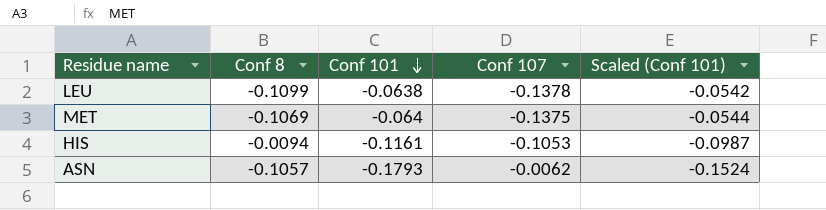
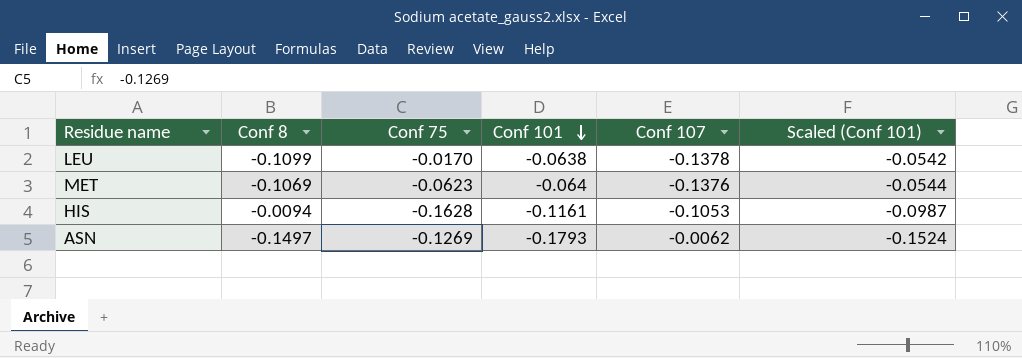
column Conf 75 | position: none -> 3
MET | Conf 107: -0.1375 -> -0.1376
ASN | Conf 8: -0.1057 -> -0.1497

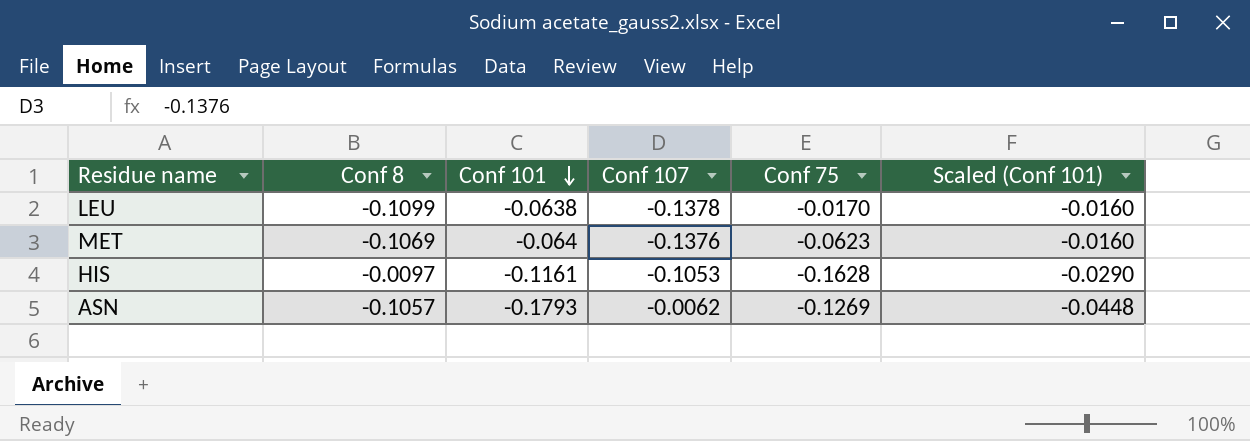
column Conf 75 | position: 3 -> 5
column Scaled (Conf 101) | formula: [Conf 101] * 0.85 -> [Conf 101] * 0.25
HIS | Conf 8: -0.0094 -> -0.0097
ASN | Conf 8: -0.1497 -> -0.1057

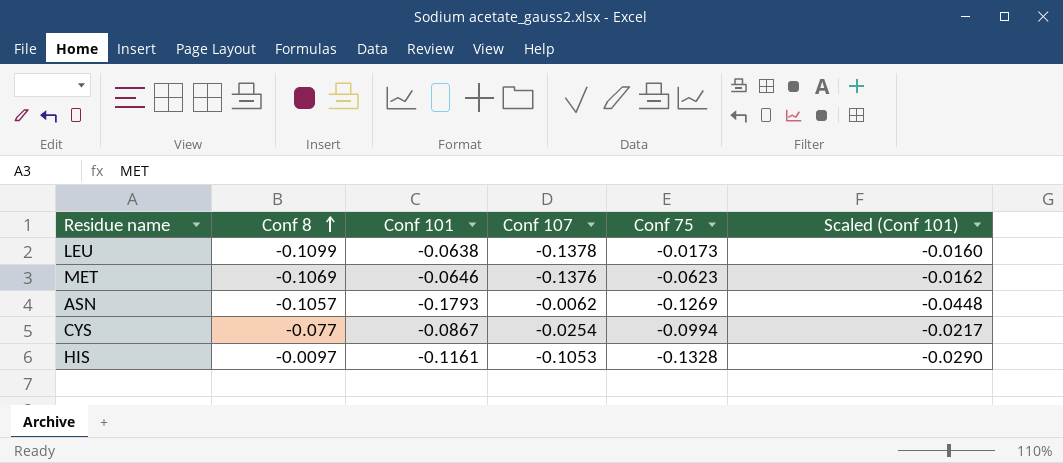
row order: Conf 101 descending -> Conf 8 ascending
LEU | Conf 75: -0.0170 -> -0.0173
MET | Conf 101: -0.064 -> -0.0646
MET | Scaled (Conf 101): -0.0160 -> -0.0162
row CYS: none -> -0.077 | -0.0867 | -0.0254 | -0.0994 | -0.0217
HIS | Conf 75: -0.1628 -> -0.1328

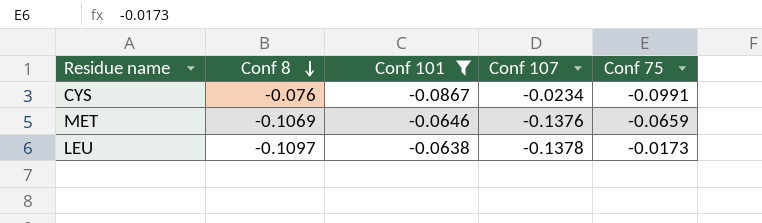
filter: none -> Conf 101 >= -0.0867
row order: Conf 8 ascending -> Conf 8 descending
column Scaled (Conf 101) | formula: [Conf 101] * 0.25 -> none
CYS | Conf 8: -0.077 -> -0.076
CYS | Conf 107: -0.0254 -> -0.0234
CYS | Conf 75: -0.0994 -> -0.0991
MET | Conf 75: -0.0623 -> -0.0659
LEU | Conf 8: -0.1099 -> -0.1097

